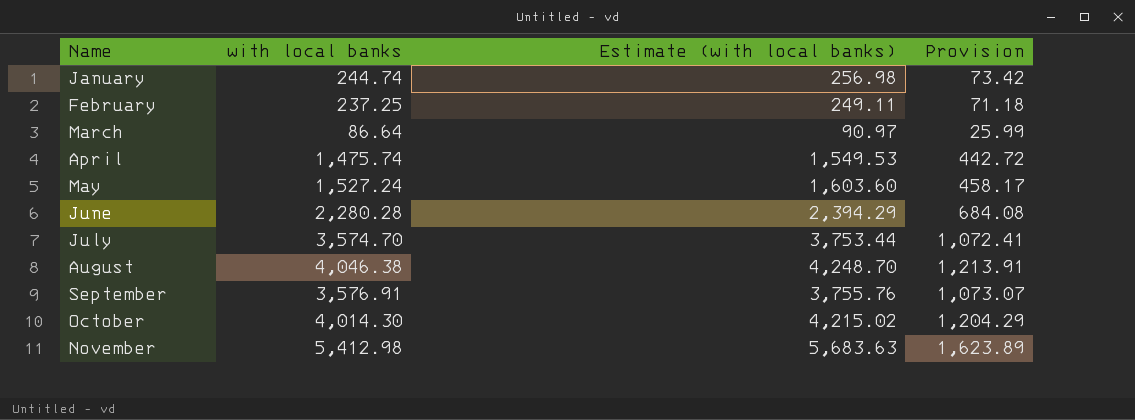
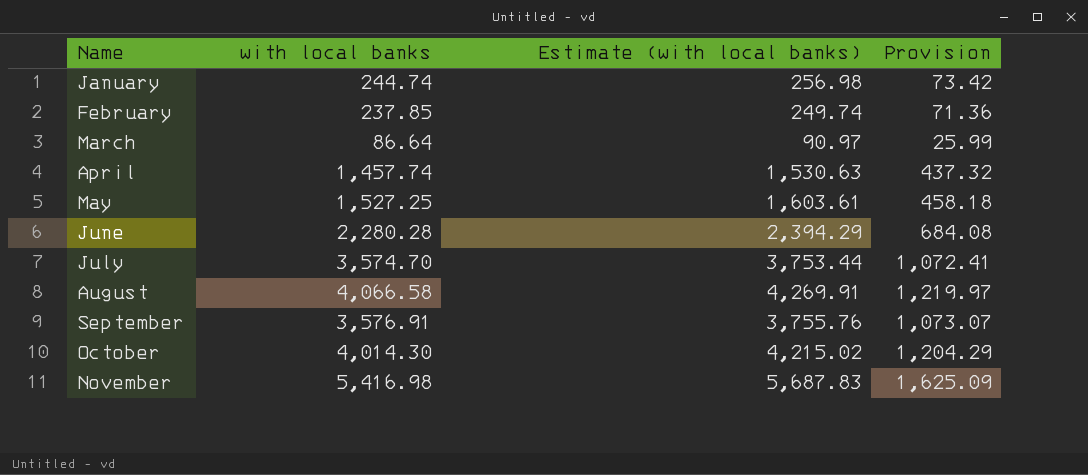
February | with local banks: 237.25 -> 237.85
February | Estimate (with local banks): 249.11 -> 249.74
February | Provision: 71.18 -> 71.36
April | with local banks: 1,475.74 -> 1,457.74
April | Estimate (with local banks): 1,549.53 -> 1,530.63
April | Provision: 442.72 -> 437.32
May | with local banks: 1,527.24 -> 1,527.25
May | Estimate (with local banks): 1,603.60 -> 1,603.61
May | Provision: 458.17 -> 458.18
August | with local banks: 4,046.38 -> 4,066.58
August | Estimate (with local banks): 4,248.70 -> 4,269.91
August | Provision: 1,213.91 -> 1,219.97
November | with local banks: 5,412.98 -> 5,416.98
November | Estimate (with local banks): 5,683.63 -> 5,687.83
November | Provision: 1,623.89 -> 1,625.09

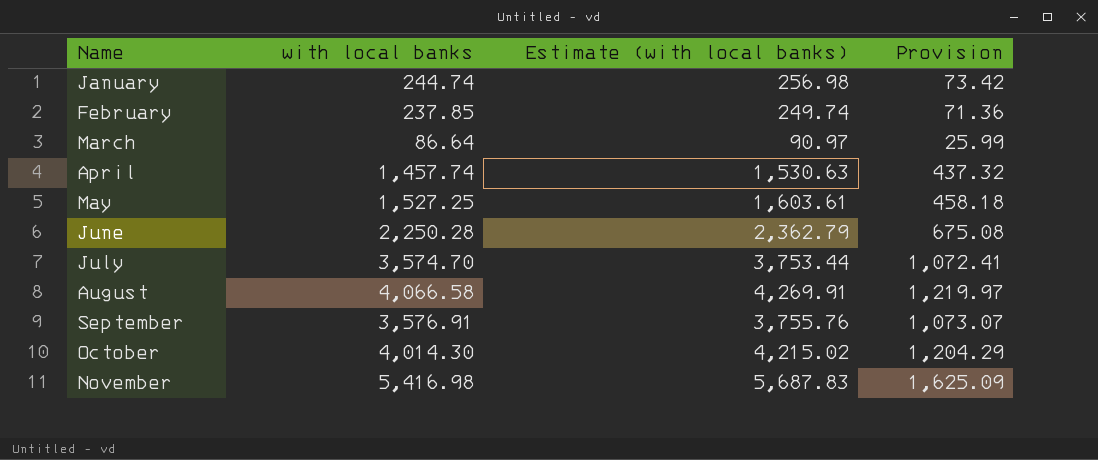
June | with local banks: 2,280.28 -> 2,250.28
June | Estimate (with local banks): 2,394.29 -> 2,362.79
June | Provision: 684.08 -> 675.08

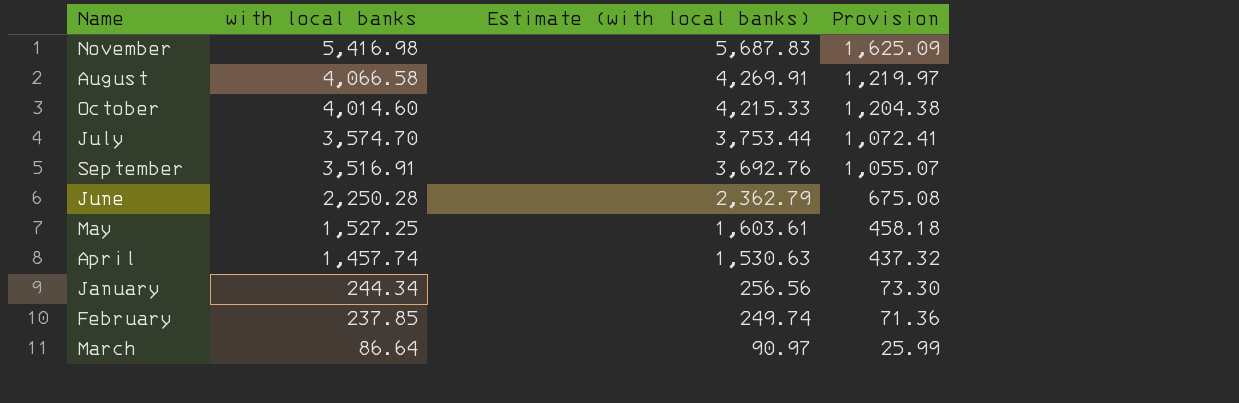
row order: Name ascending -> with local banks descending
October | with local banks: 4,014.30 -> 4,014.60
October | Estimate (with local banks): 4,215.02 -> 4,215.33
October | Provision: 1,204.29 -> 1,204.38
September | with local banks: 3,576.91 -> 3,516.91
September | Estimate (with local banks): 3,755.76 -> 3,692.76
September | Provision: 1,073.07 -> 1,055.07
January | with local banks: 244.74 -> 244.34
January | Estimate (with local banks): 256.98 -> 256.56
January | Provision: 73.42 -> 73.30

